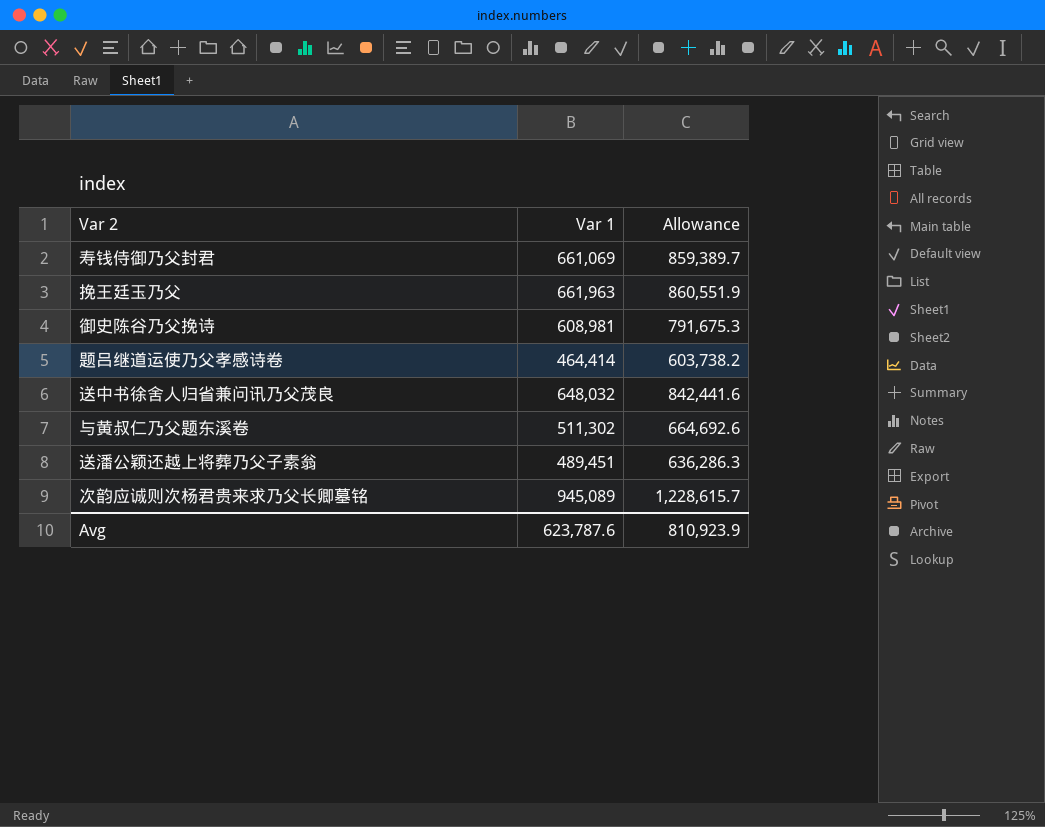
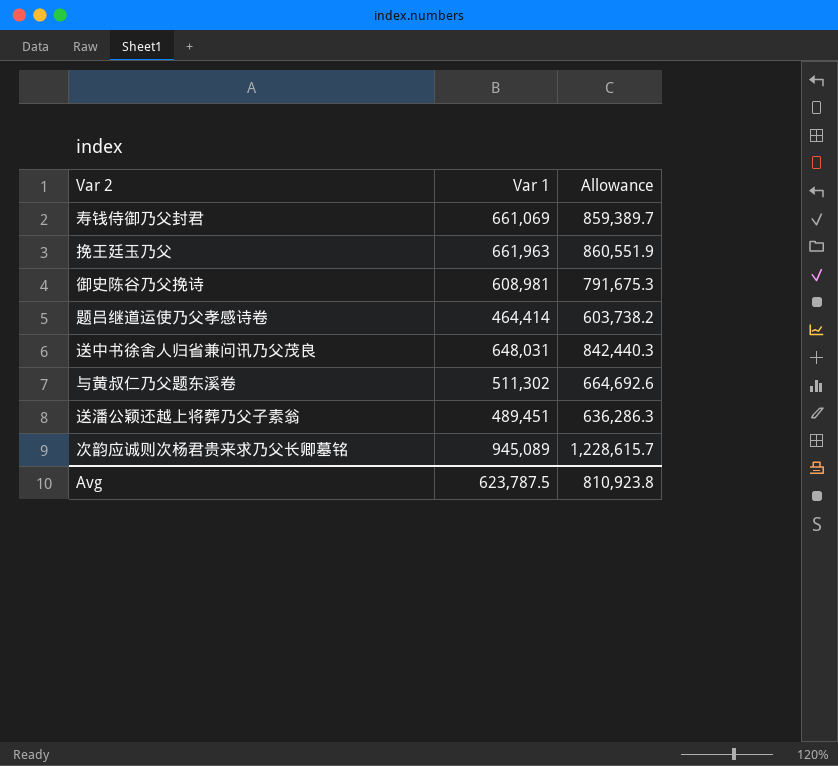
送中书徐舍人归省兼问讯乃父茂良 | Var 1: 648,032 -> 648,031
送中书徐舍人归省兼问讯乃父茂良 | Allowance: 842,441.6 -> 842,440.3
Avg | Var 1: 623,787.6 -> 623,787.5
Avg | Allowance: 810,923.9 -> 810,923.8

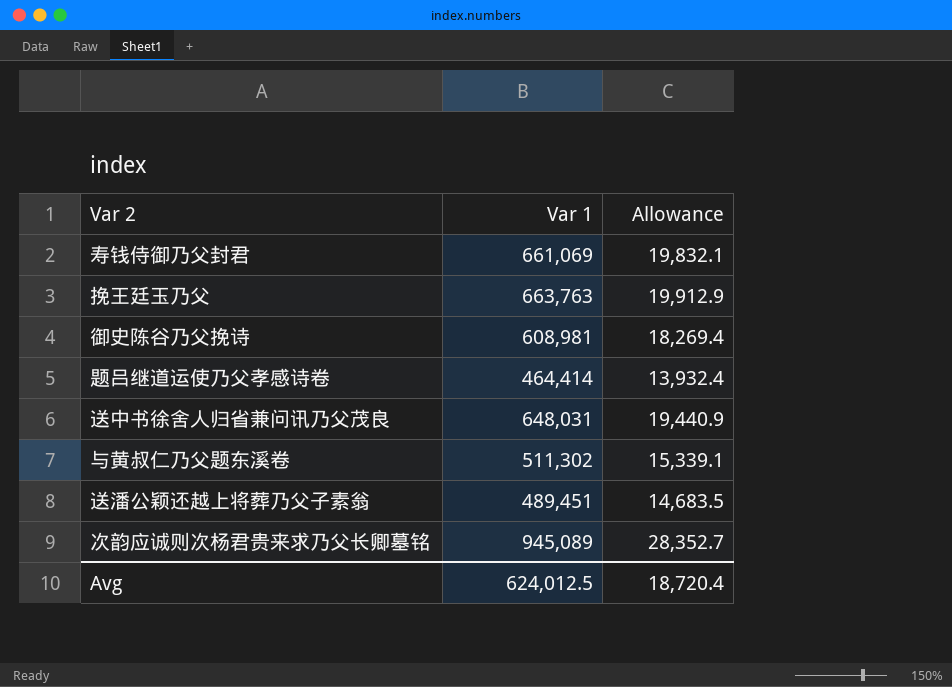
column Allowance | formula: [Var 1] * 1.3 -> [Var 1] * 0.03
挽王廷玉乃父 | Var 1: 661,963 -> 663,763
Avg | Var 1: 623,787.5 -> 624,012.5
Avg | Allowance: 810,923.8 -> 18,720.4

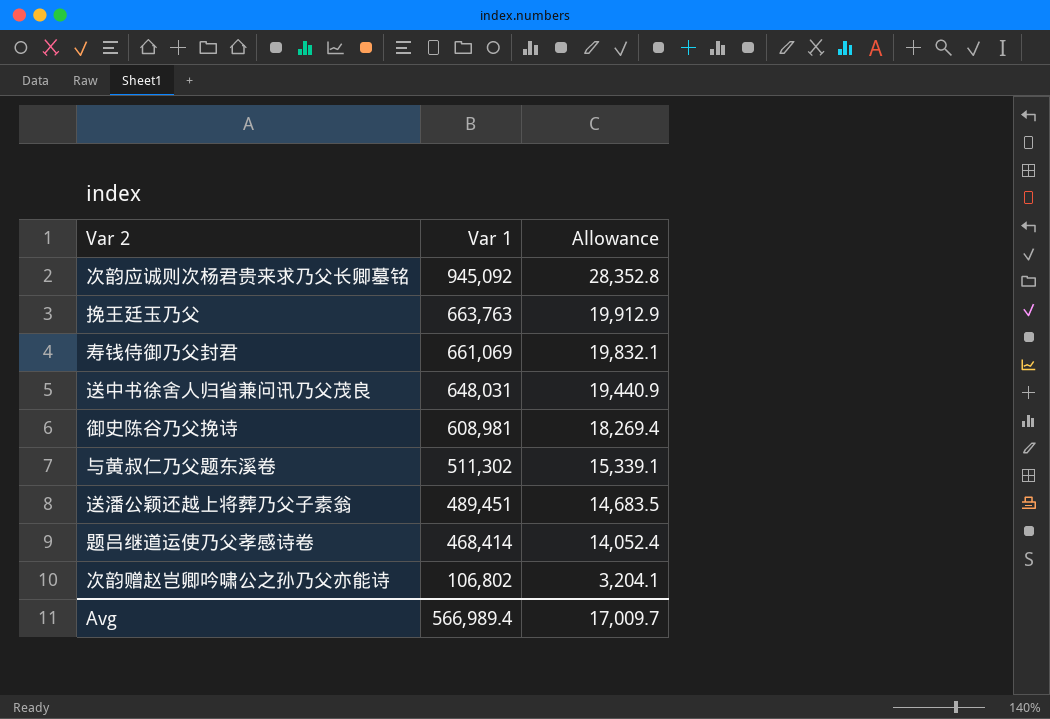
row order: none -> Var 1 descending
次韵应诚则次杨君贵来求乃父长卿墓铭 | Var 1: 945,089 -> 945,092
次韵应诚则次杨君贵来求乃父长卿墓铭 | Allowance: 28,352.7 -> 28,352.8
题吕继道运使乃父孝感诗卷 | Var 1: 464,414 -> 468,414
题吕继道运使乃父孝感诗卷 | Allowance: 13,932.4 -> 14,052.4
row 次韵赠赵岂卿吟啸公之孙乃父亦能诗: none -> 106,802 | 3,204.1
Avg | Var 1: 624,012.5 -> 566,989.4
Avg | Allowance: 18,720.4 -> 17,009.7

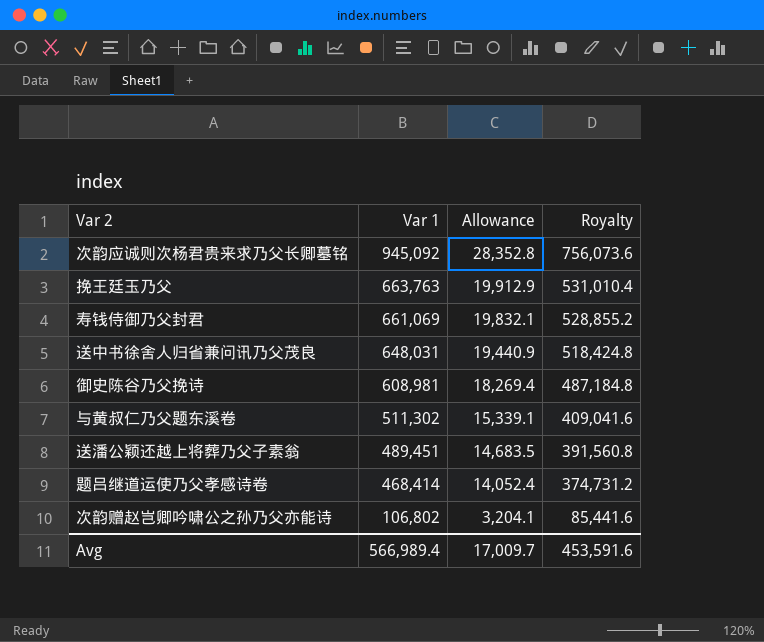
column Royalty | formula: none -> [Var 1] * 0.8

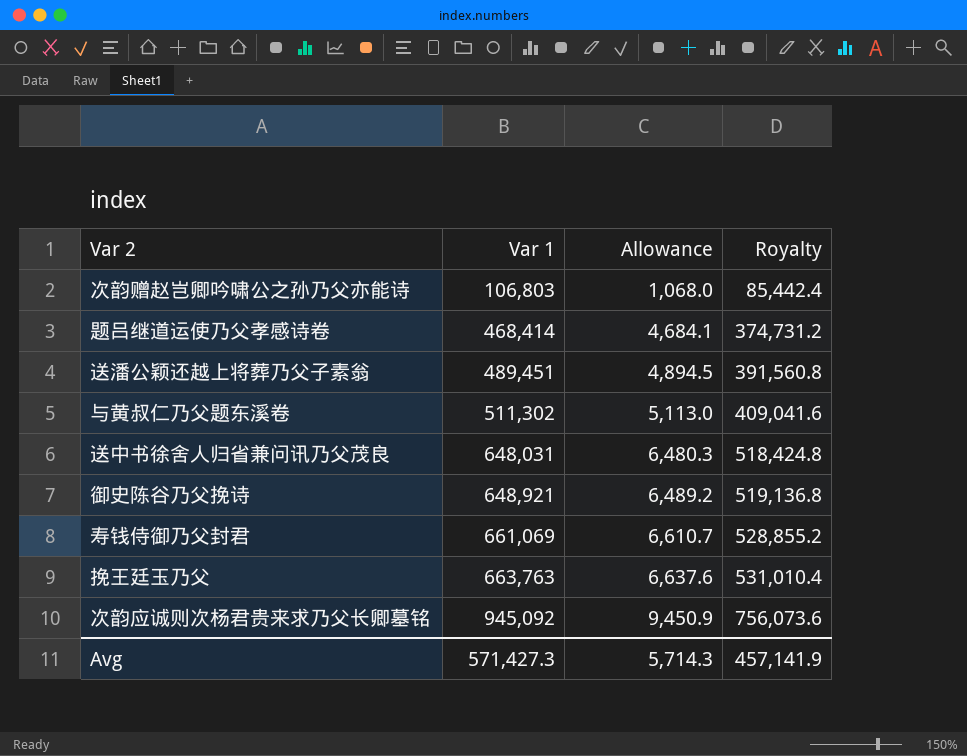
row order: Var 1 descending -> Var 1 ascending
column Allowance | formula: [Var 1] * 0.03 -> [Var 1] * 0.01
次韵赠赵岂卿吟啸公之孙乃父亦能诗 | Var 1: 106,802 -> 106,803
次韵赠赵岂卿吟啸公之孙乃父亦能诗 | Royalty: 85,441.6 -> 85,442.4
御史陈谷乃父挽诗 | Var 1: 608,981 -> 648,921
御史陈谷乃父挽诗 | Royalty: 487,184.8 -> 519,136.8
Avg | Var 1: 566,989.4 -> 571,427.3
Avg | Allowance: 17,009.7 -> 5,714.3
Avg | Royalty: 453,591.6 -> 457,141.9

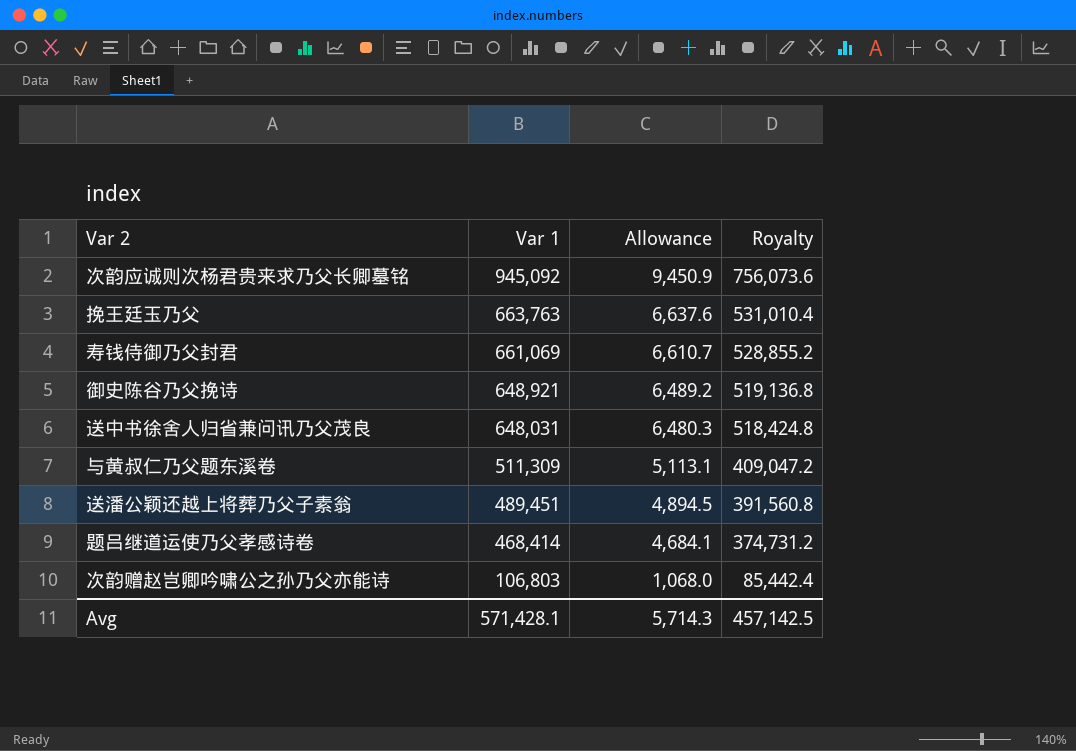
row order: Var 1 ascending -> Var 1 descending
与黄叔仁乃父题东溪卷 | Var 1: 511,302 -> 511,309
与黄叔仁乃父题东溪卷 | Allowance: 5,113.0 -> 5,113.1
与黄叔仁乃父题东溪卷 | Royalty: 409,041.6 -> 409,047.2
Avg | Var 1: 571,427.3 -> 571,428.1
Avg | Royalty: 457,141.9 -> 457,142.5

